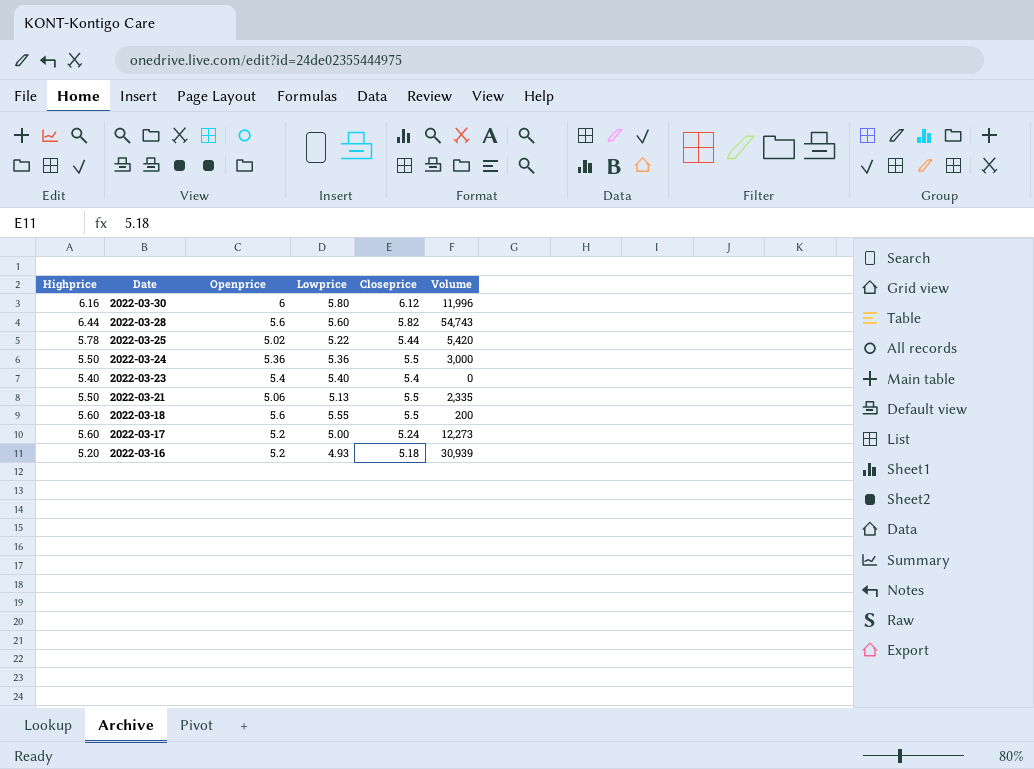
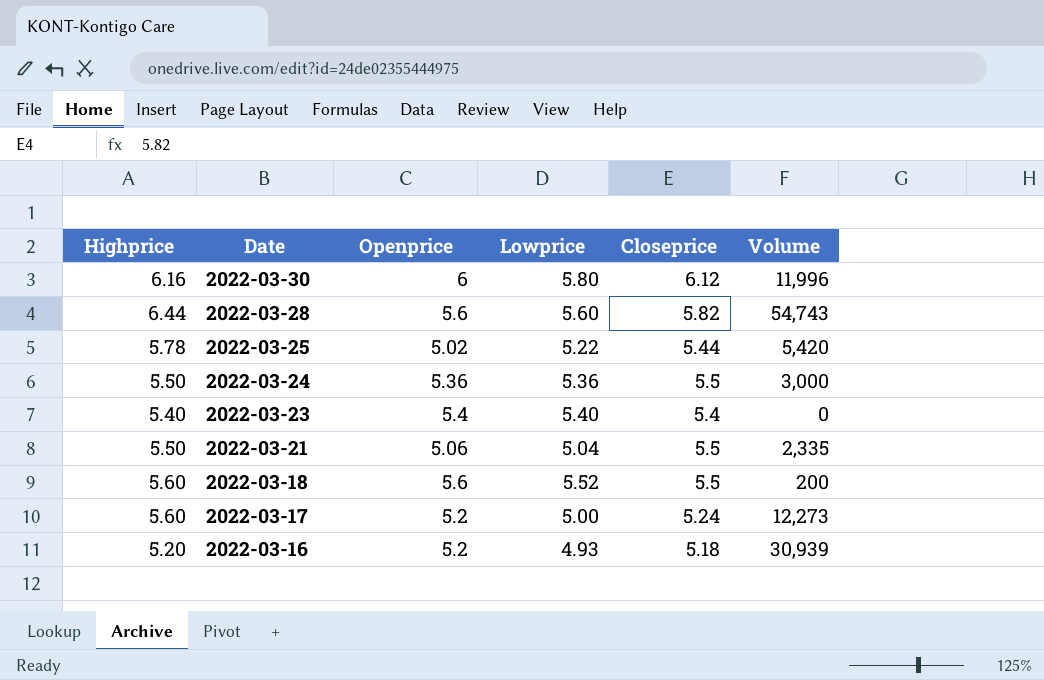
2022-03-21 | Lowprice: 5.13 -> 5.04
2022-03-18 | Lowprice: 5.55 -> 5.52

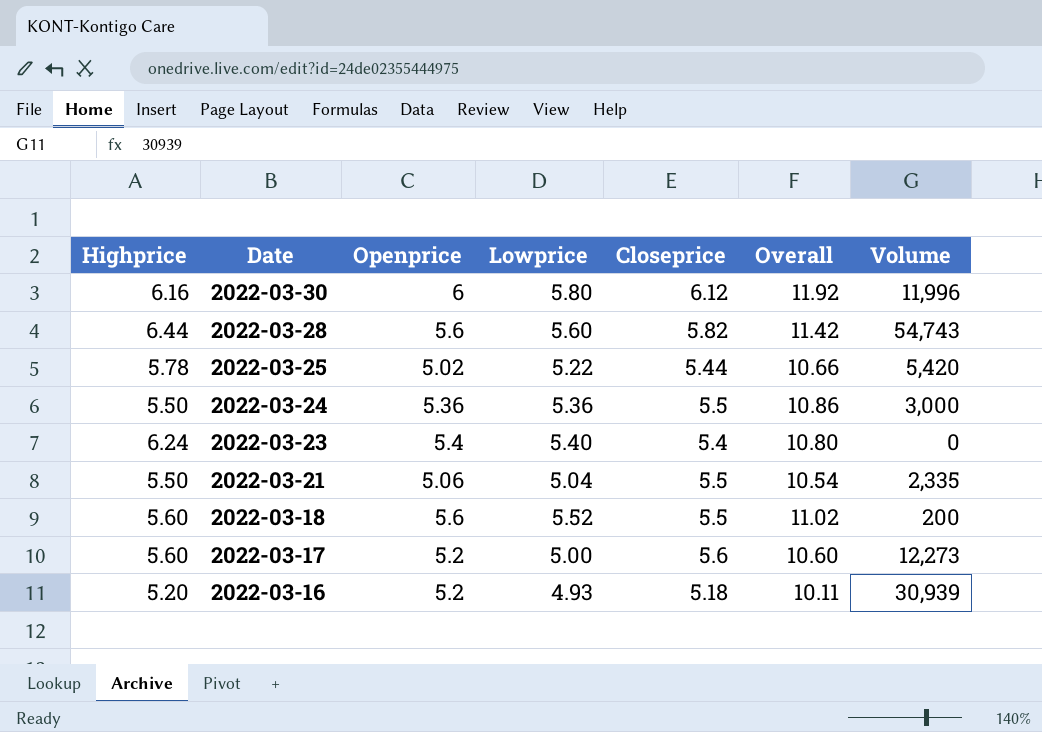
column Overall | formula: none -> [Lowprice] + [Closeprice]
2022-03-23 | Highprice: 5.40 -> 6.24
2022-03-17 | Closeprice: 5.24 -> 5.6

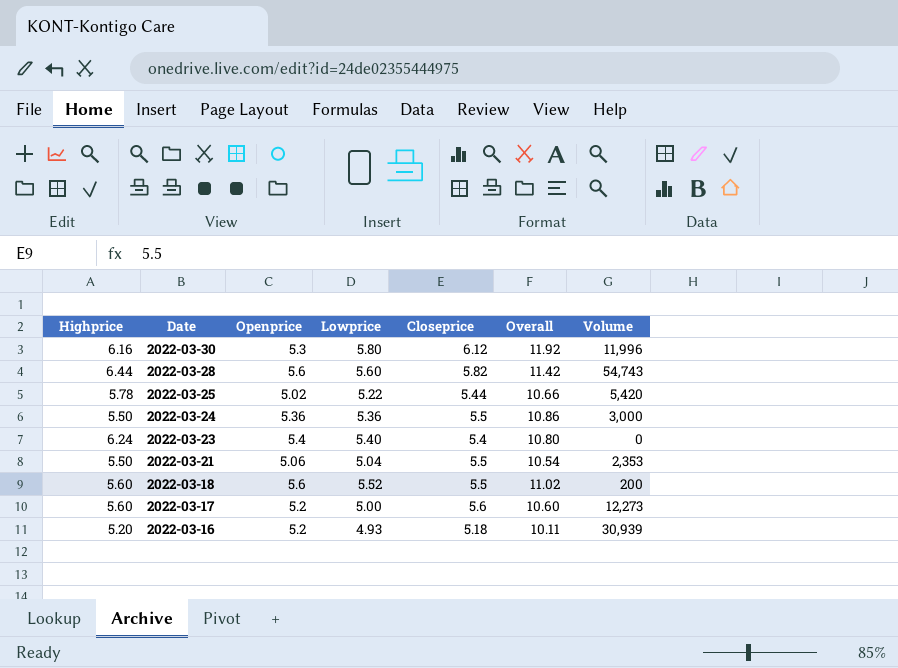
2022-03-30 | Openprice: 6 -> 5.3
2022-03-21 | Volume: 2,335 -> 2,353

